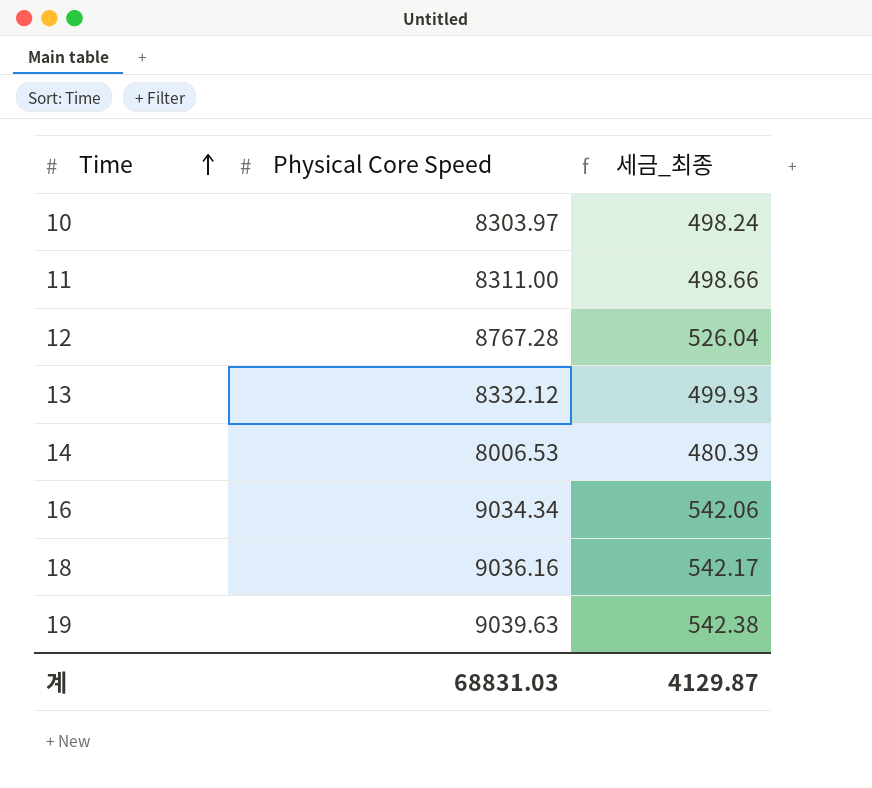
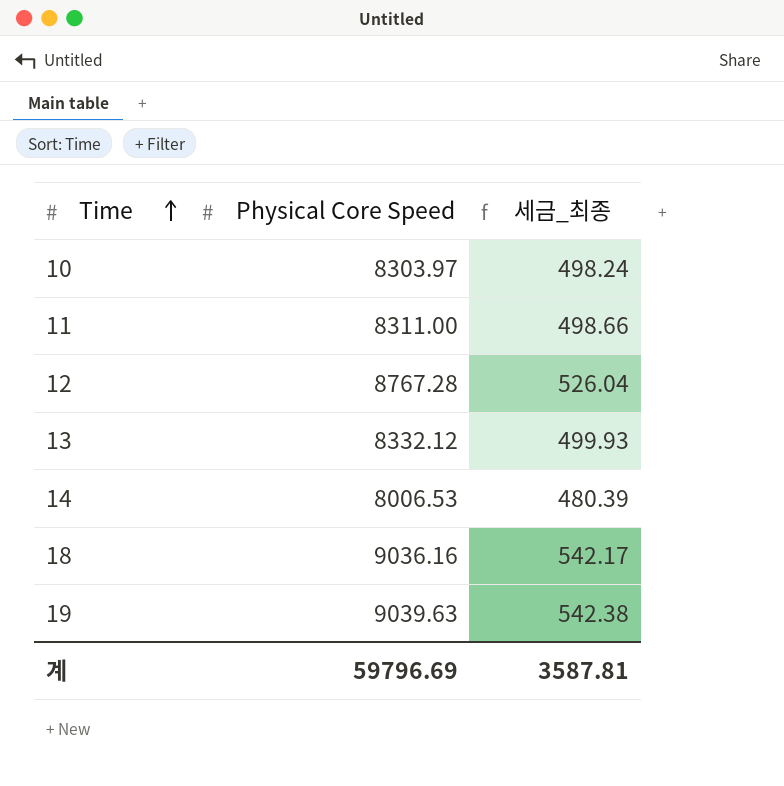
row 16: 9034.34 | 542.06 -> none
계 | Physical Core Speed: 68831.03 -> 59796.69
계 | 세금_최종: 4129.87 -> 3587.81

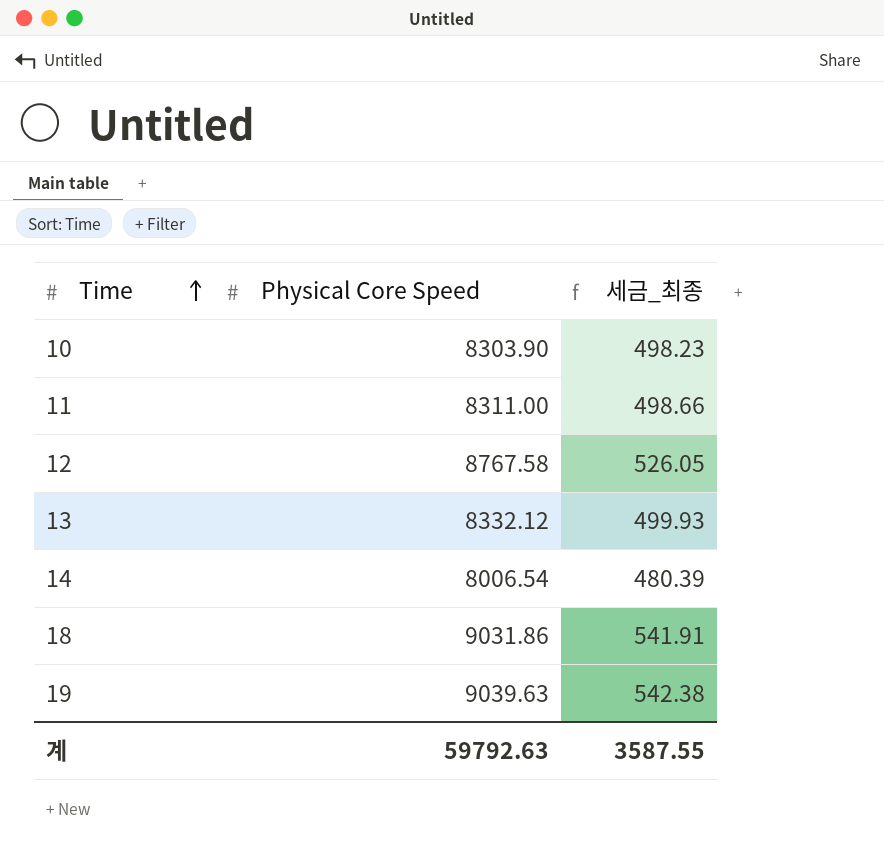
10 | Physical Core Speed: 8303.97 -> 8303.90
10 | 세금_최종: 498.24 -> 498.23
12 | Physical Core Speed: 8767.28 -> 8767.58
12 | 세금_최종: 526.04 -> 526.05
14 | Physical Core Speed: 8006.53 -> 8006.54
18 | Physical Core Speed: 9036.16 -> 9031.86
18 | 세금_최종: 542.17 -> 541.91
계 | Physical Core Speed: 59796.69 -> 59792.63
계 | 세금_최종: 3587.81 -> 3587.55

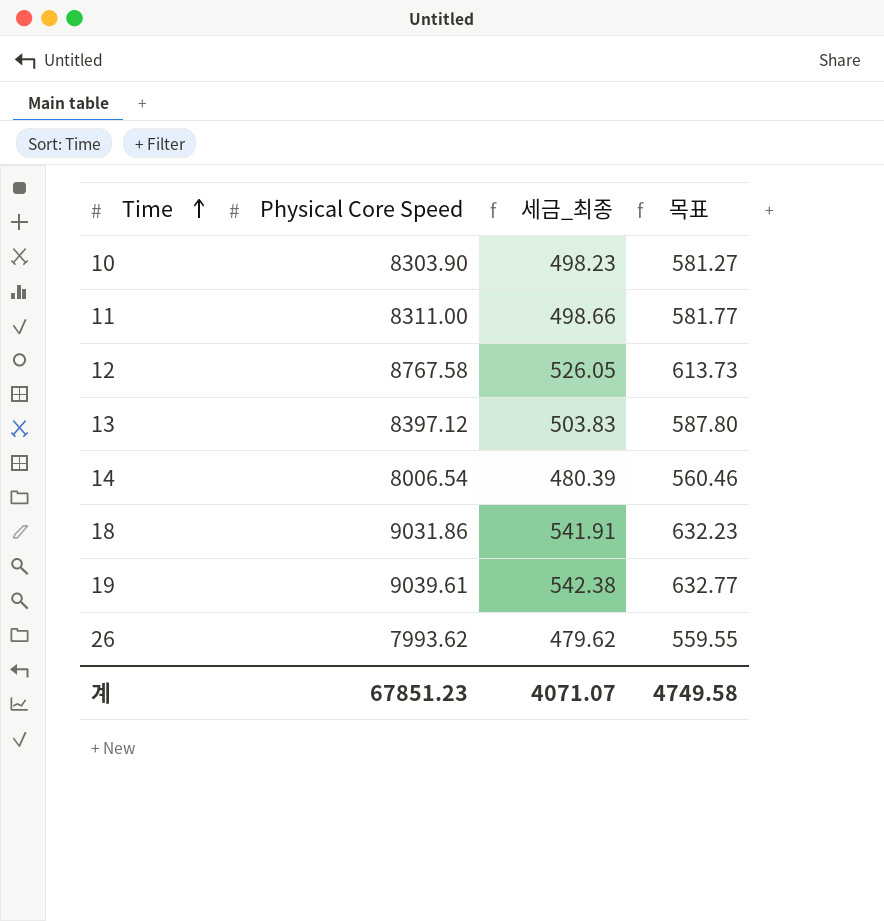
column 목표 | formula: none -> [Physical Core Speed] * 0.07
13 | Physical Core Speed: 8332.12 -> 8397.12
13 | 세금_최종: 499.93 -> 503.83
19 | Physical Core Speed: 9039.63 -> 9039.61
row 26: none -> 7993.62 | 479.62 | 559.55
계 | Physical Core Speed: 59792.63 -> 67851.23
계 | 세금_최종: 3587.55 -> 4071.07

